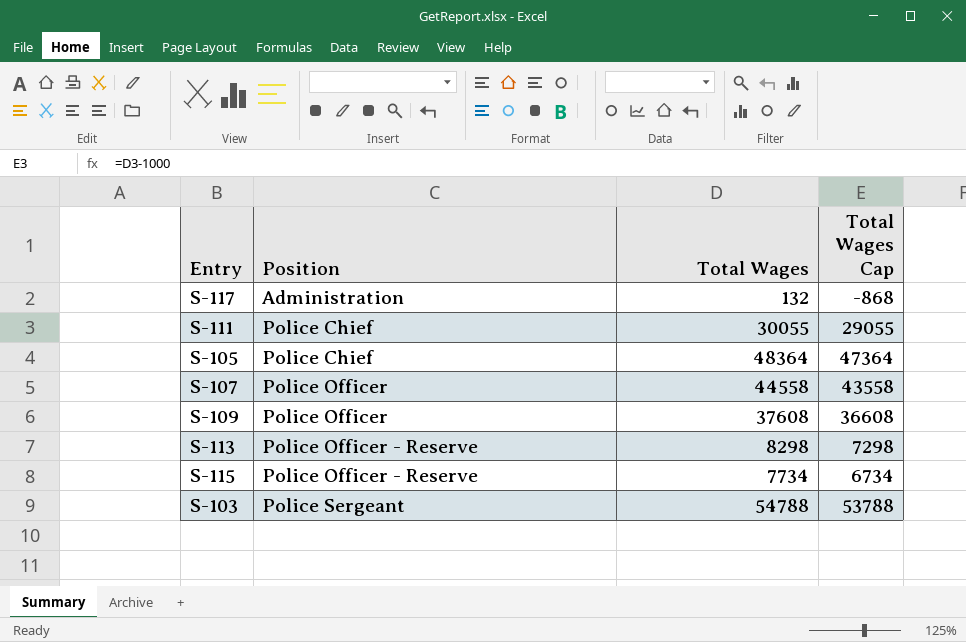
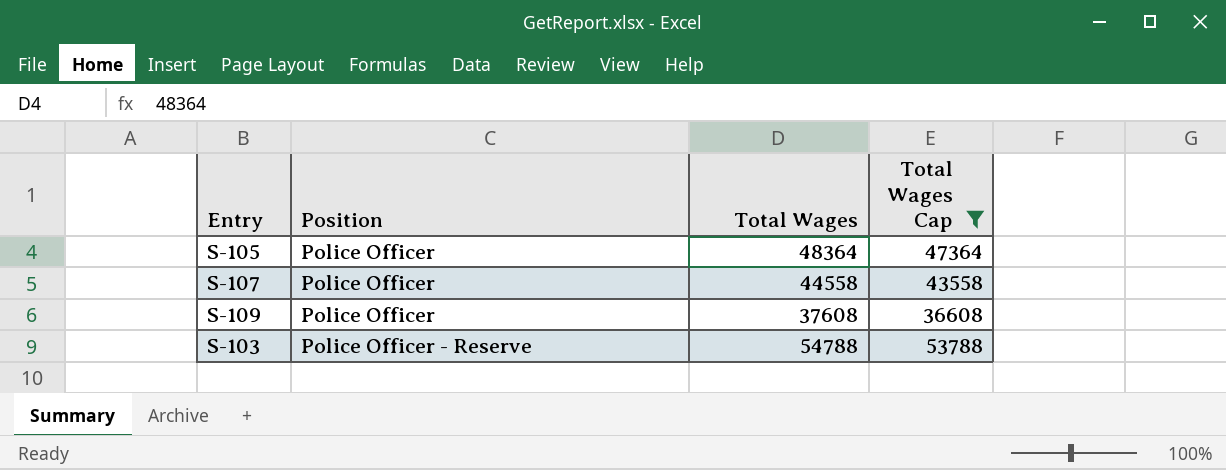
filter: none -> Total Wages Cap >= 36608
S-105 | Position: Police Chief -> Police Officer
S-103 | Position: Police Sergeant -> Police Officer - Reserve

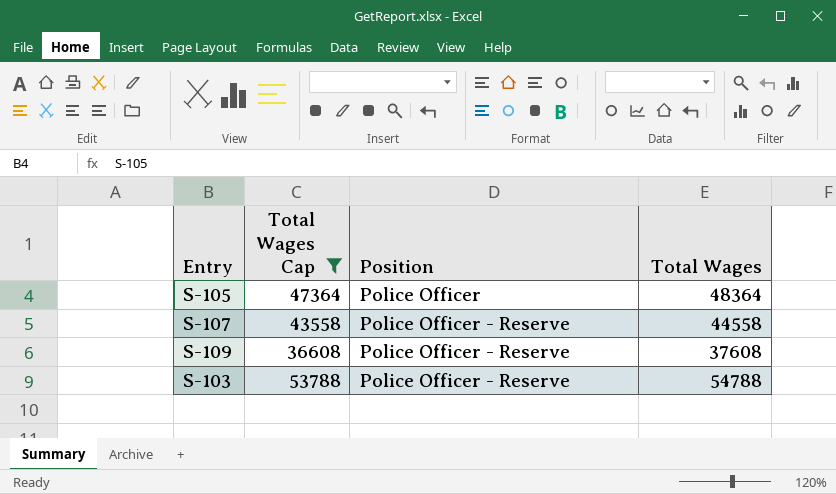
column Total Wages Cap | position: 4 -> 2
S-107 | Position: Police Officer -> Police Officer - Reserve
S-109 | Position: Police Officer -> Police Officer - Reserve

